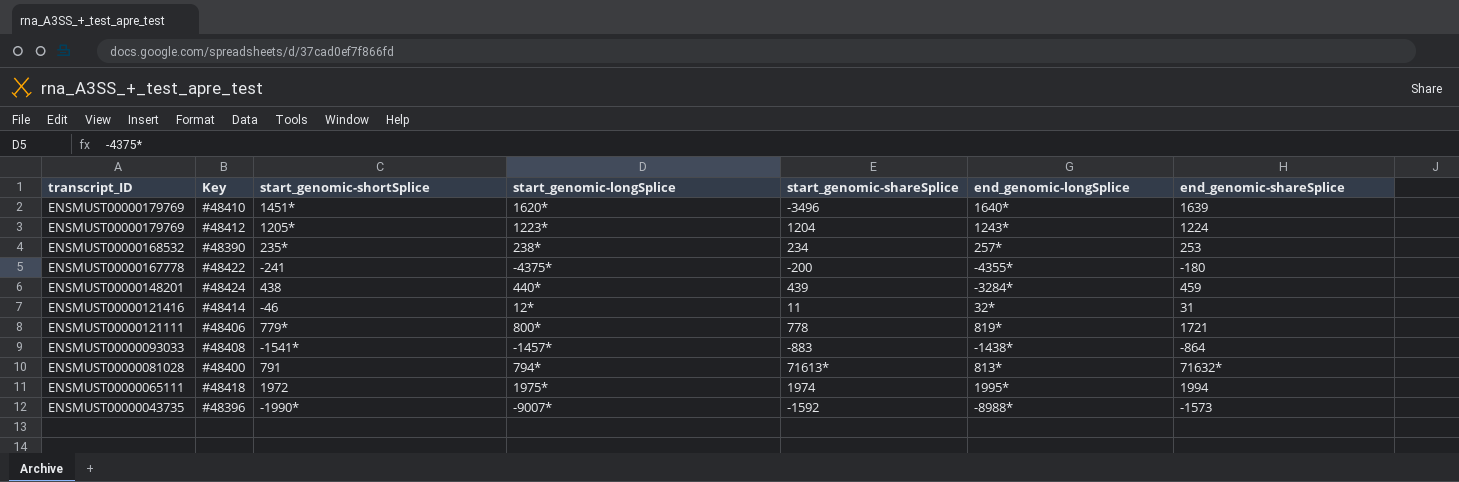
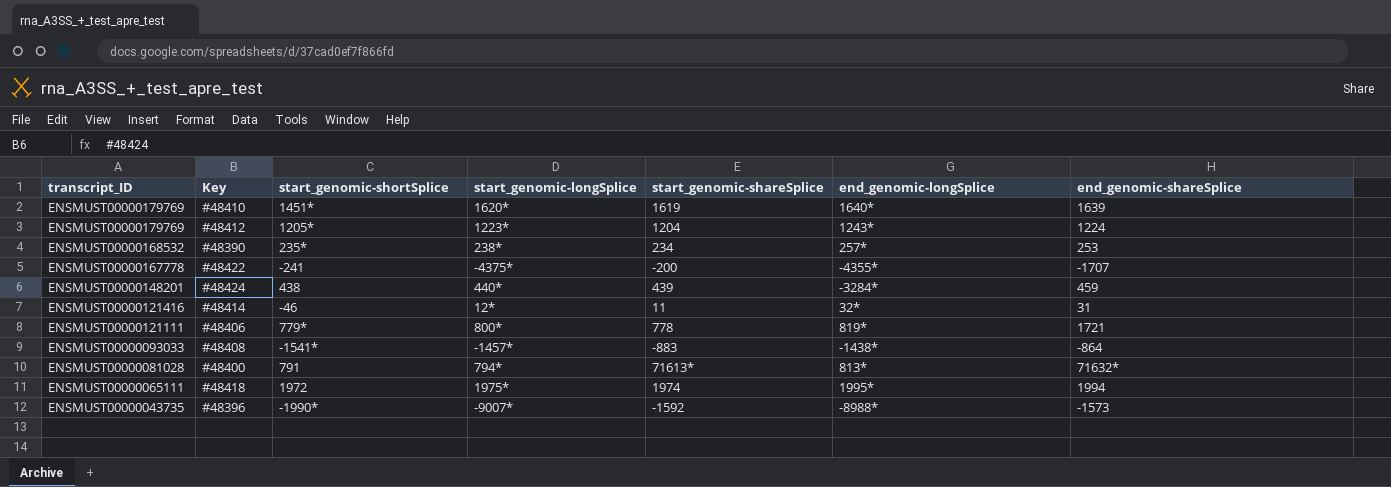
#48410 | start_genomic-shareSplice: -3496 -> 1619
#48422 | end_genomic-shareSplice: -180 -> -1707

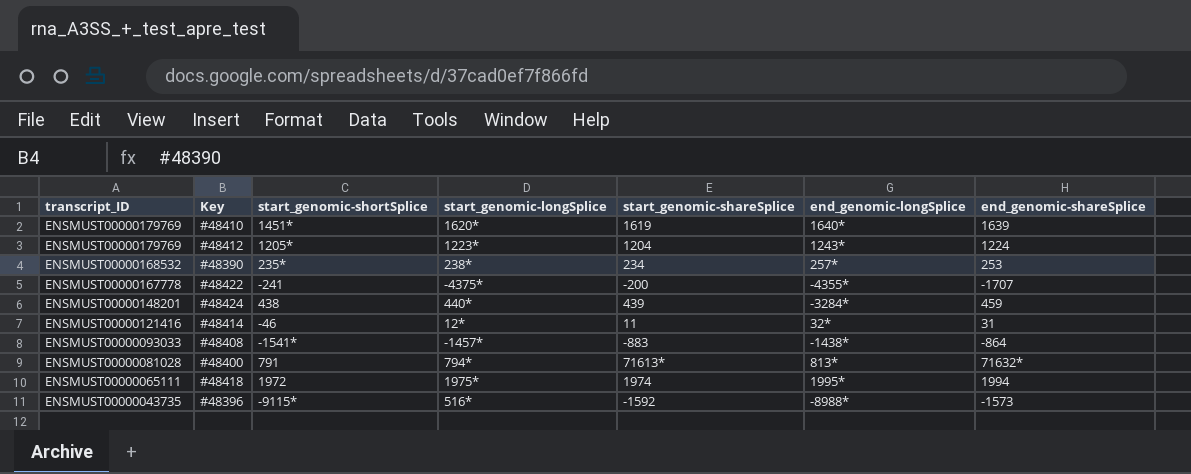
row #48406: ENSMUST00000121111 | 779* | 800* | 778 | 819* | 1721 -> none
#48396 | start_genomic-shortSplice: -1990* -> -9115*
#48396 | start_genomic-longSplice: -9007* -> 516*

